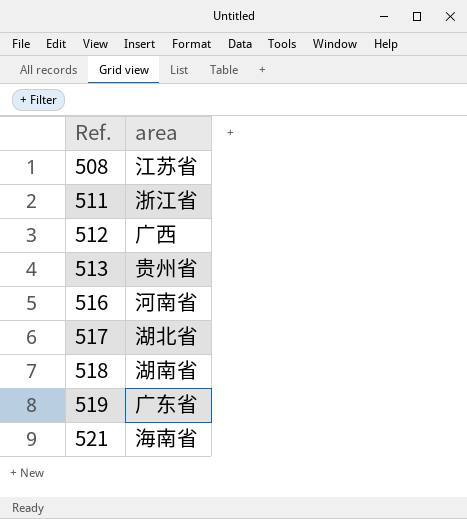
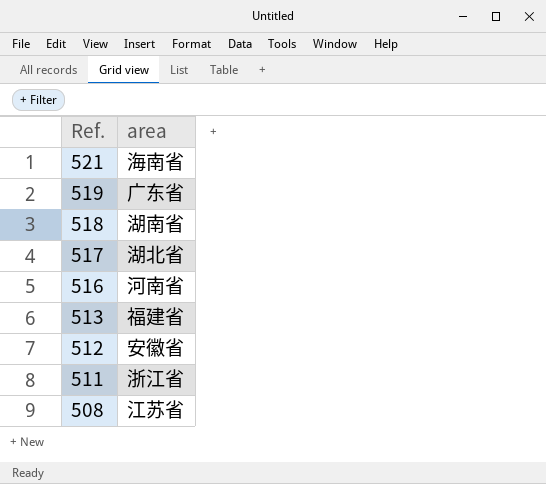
row order: Ref. ascending -> Ref. descending
513 | area: 贵州省 -> 福建省
512 | area: 广西 -> 安徽省

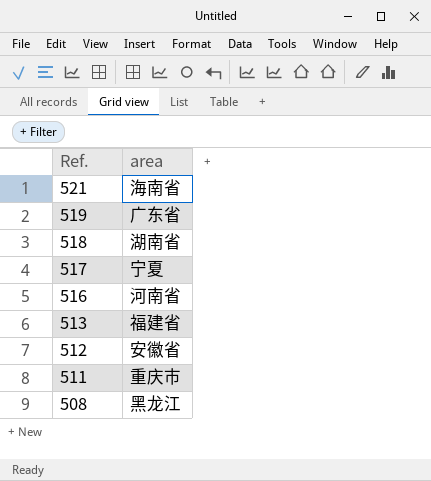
517 | area: 湖北省 -> 宁夏
511 | area: 浙江省 -> 重庆市
508 | area: 江苏省 -> 黑龙江

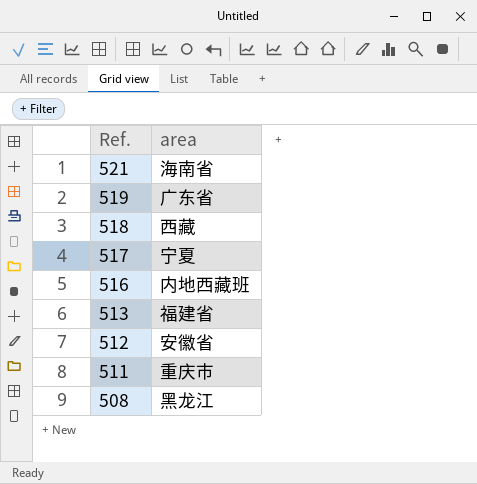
518 | area: 湖南省 -> 西藏
516 | area: 河南省 -> 内地西藏班

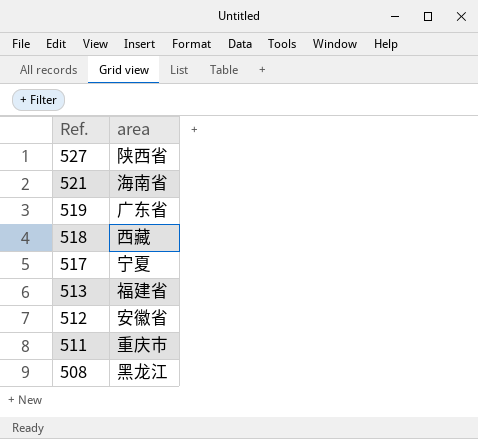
row 516: 内地西藏班 -> none
row 527: none -> 陕西省

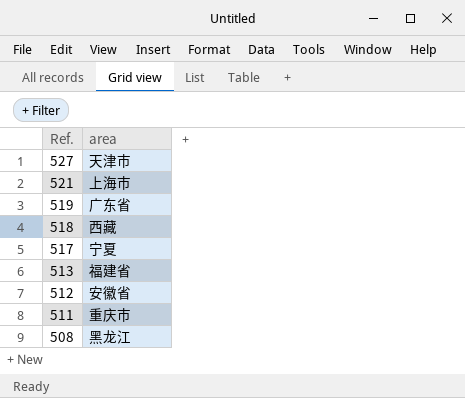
527 | area: 陕西省 -> 天津市
521 | area: 海南省 -> 上海市

